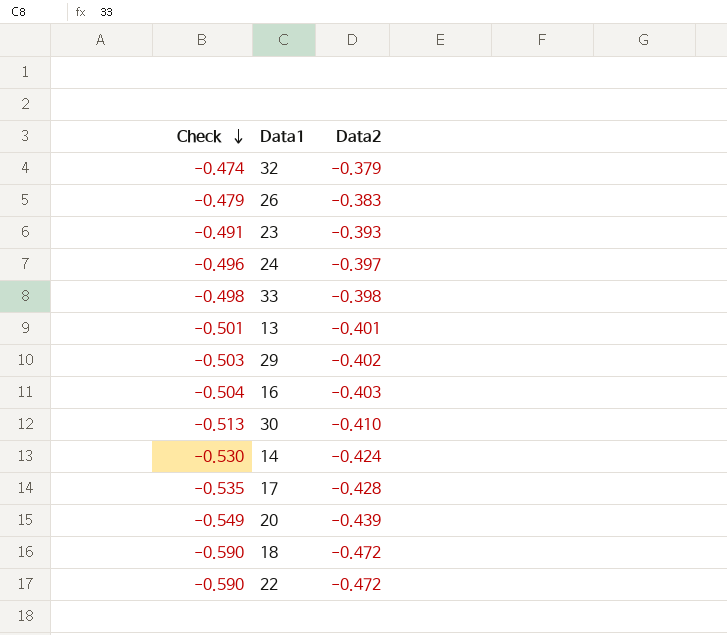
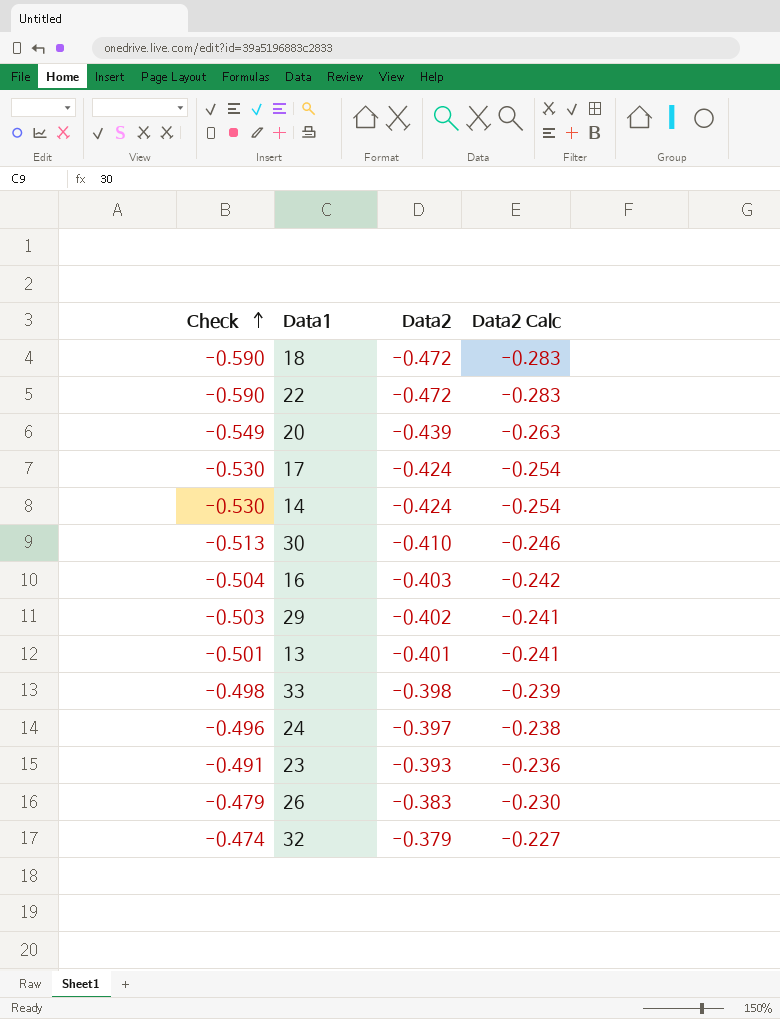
row order: Check descending -> Check ascending
column Data2 Calc | formula: none -> [Data2] * 0.6
17 | Check: -0.535 -> -0.530
17 | Data2: -0.428 -> -0.424

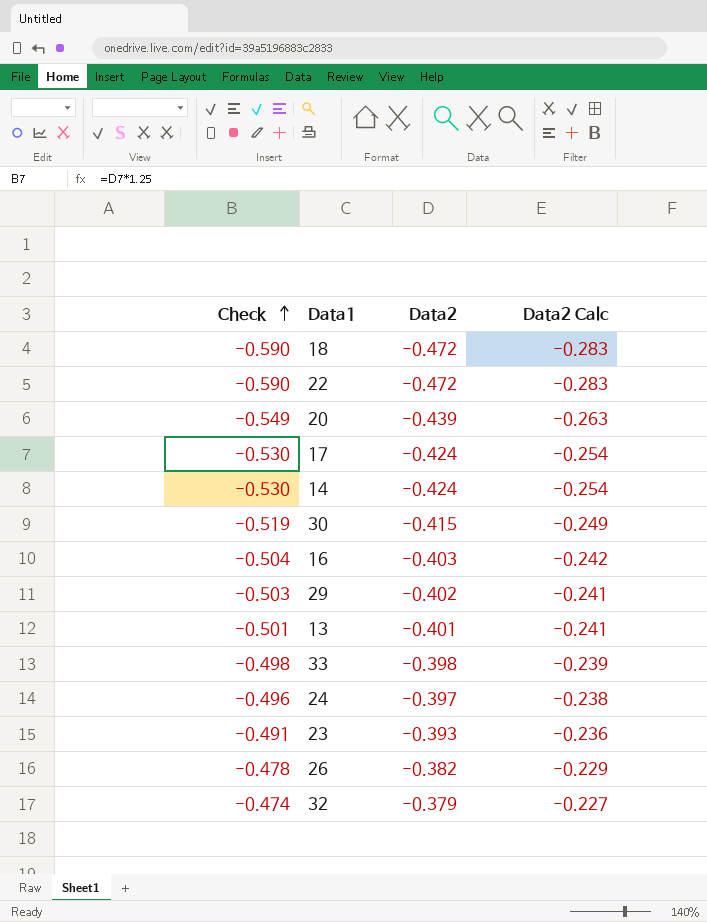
30 | Check: -0.513 -> -0.519
30 | Data2: -0.410 -> -0.415
30 | Data2 Calc: -0.246 -> -0.249
26 | Check: -0.479 -> -0.478
26 | Data2: -0.383 -> -0.382
26 | Data2 Calc: -0.230 -> -0.229

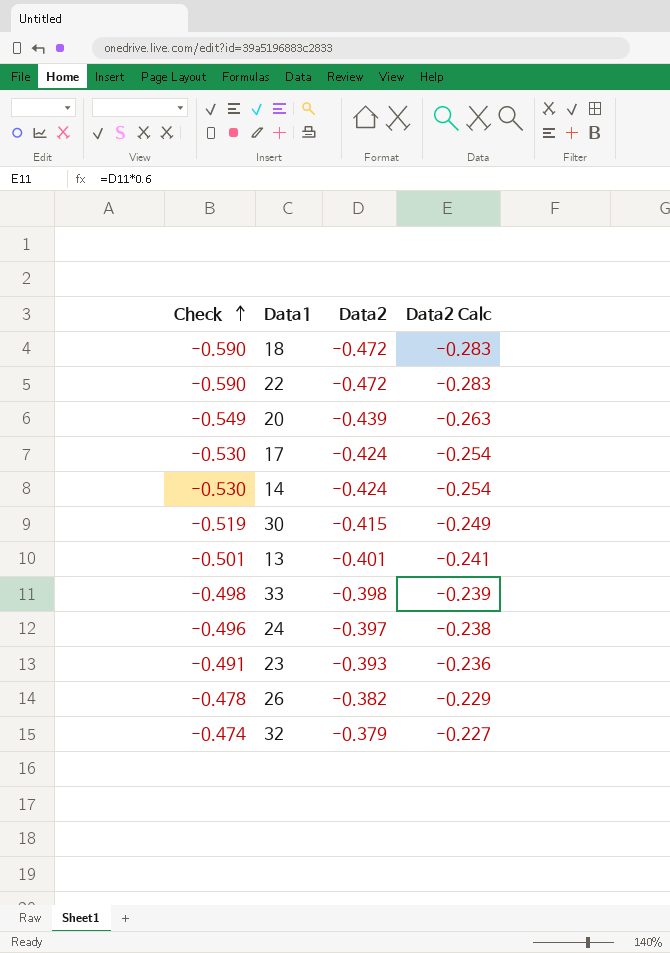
row 16: -0.504 | -0.403 | -0.242 -> none
row 29: -0.503 | -0.402 | -0.241 -> none

